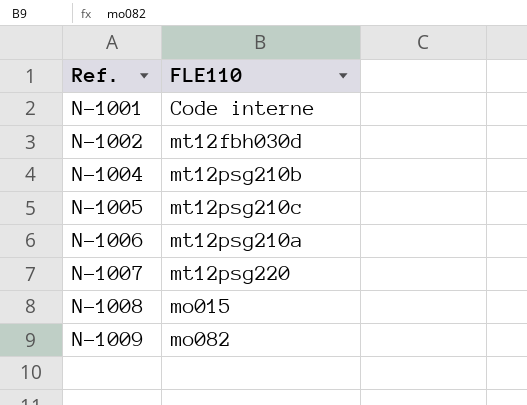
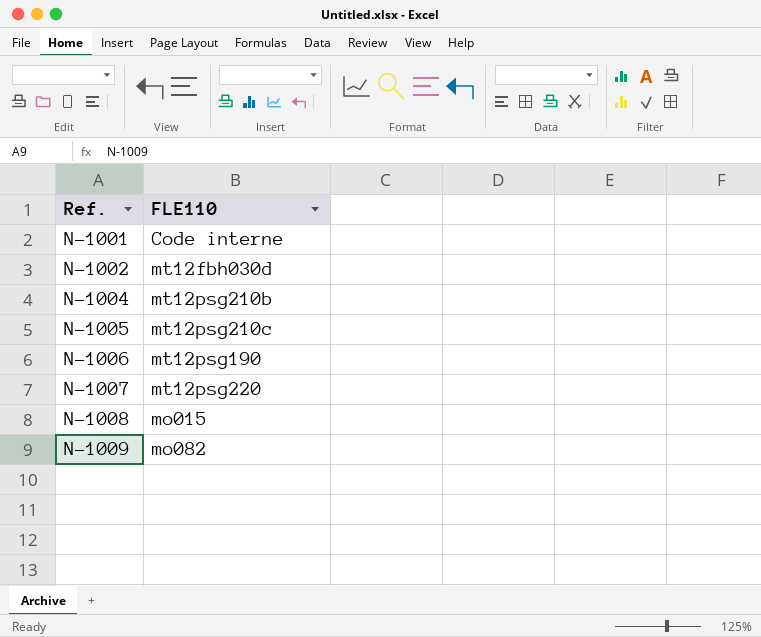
N-1006 | FLE110: mt12psg210a -> mt12psg190

